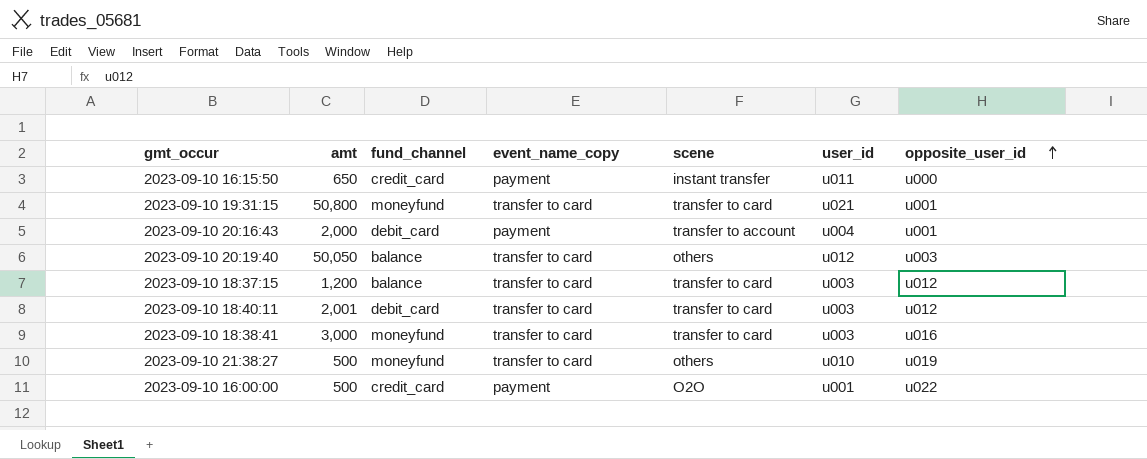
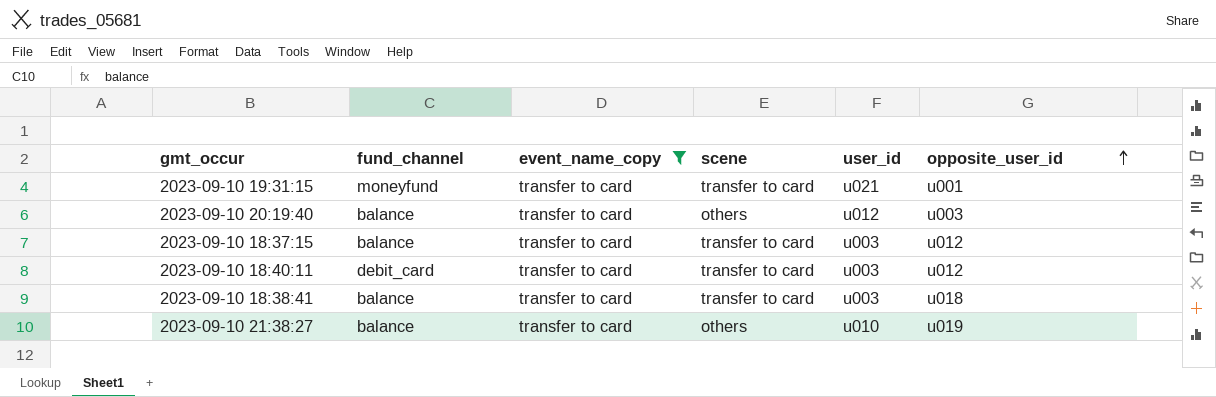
filter: none -> event_name_copy = transfer to card
column amt | position: 2 -> none
2023-09-10 18:38:41 | fund_channel: moneyfund -> balance
2023-09-10 18:38:41 | opposite_user_id: u016 -> u018
2023-09-10 21:38:27 | fund_channel: moneyfund -> balance

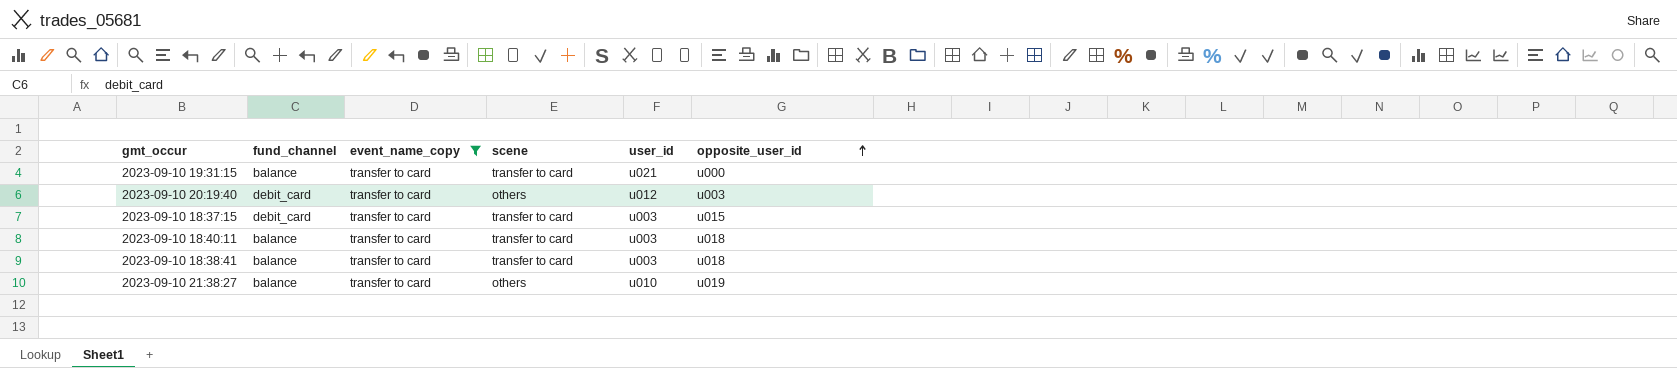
2023-09-10 19:31:15 | fund_channel: moneyfund -> balance
2023-09-10 19:31:15 | opposite_user_id: u001 -> u000
2023-09-10 20:19:40 | fund_channel: balance -> debit_card
2023-09-10 18:37:15 | fund_channel: balance -> debit_card
2023-09-10 18:37:15 | opposite_user_id: u012 -> u015
2023-09-10 18:40:11 | fund_channel: debit_card -> balance
2023-09-10 18:40:11 | opposite_user_id: u012 -> u018

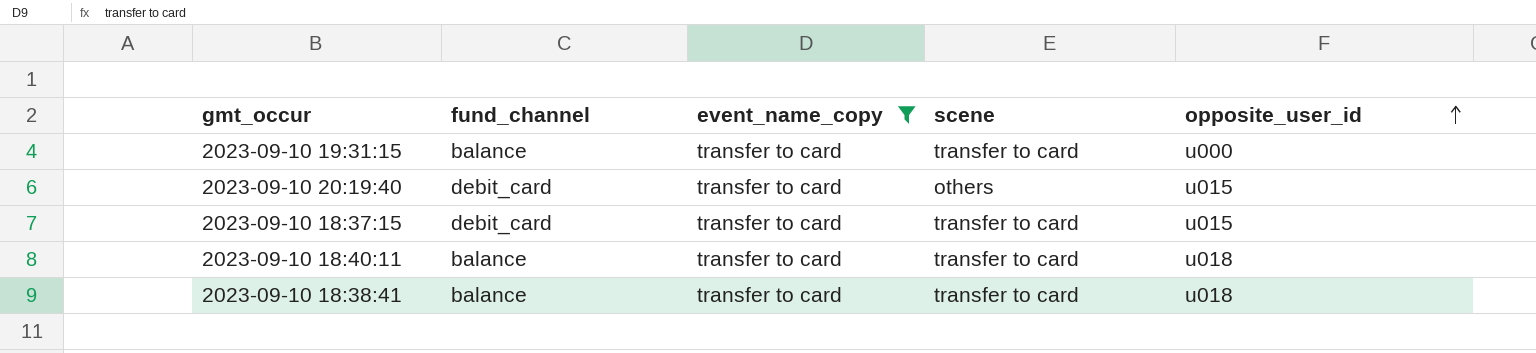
column user_id | position: 5 -> none
row 2023-09-10 21:38:27: balance | transfer to card | others | u010 | u019 -> none
2023-09-10 20:19:40 | opposite_user_id: u003 -> u015

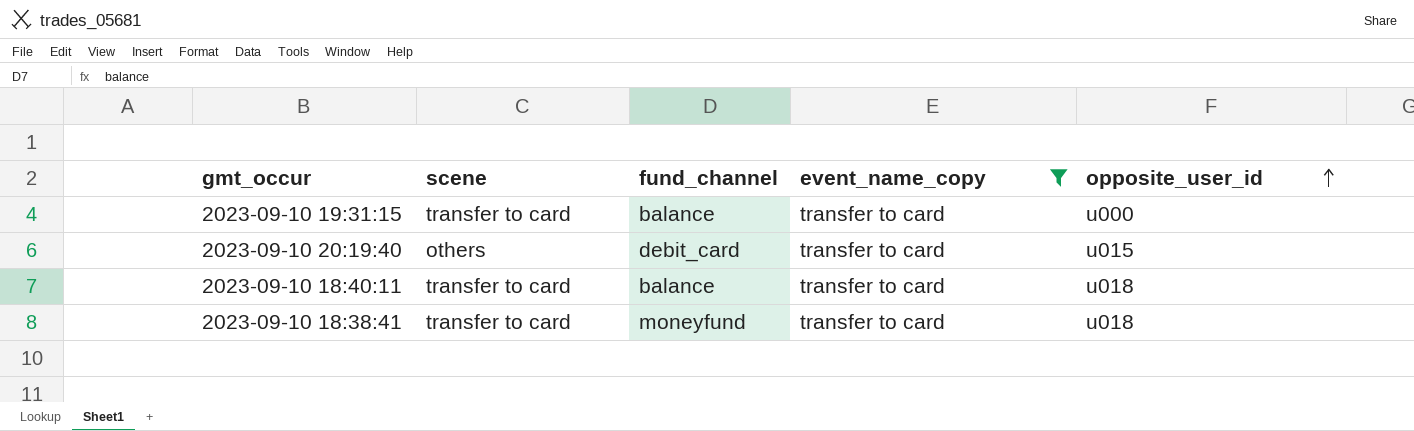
column scene | position: 4 -> 2
row 2023-09-10 18:37:15: debit_card | transfer to card | transfer to card | u015 -> none
2023-09-10 18:38:41 | fund_channel: balance -> moneyfund

